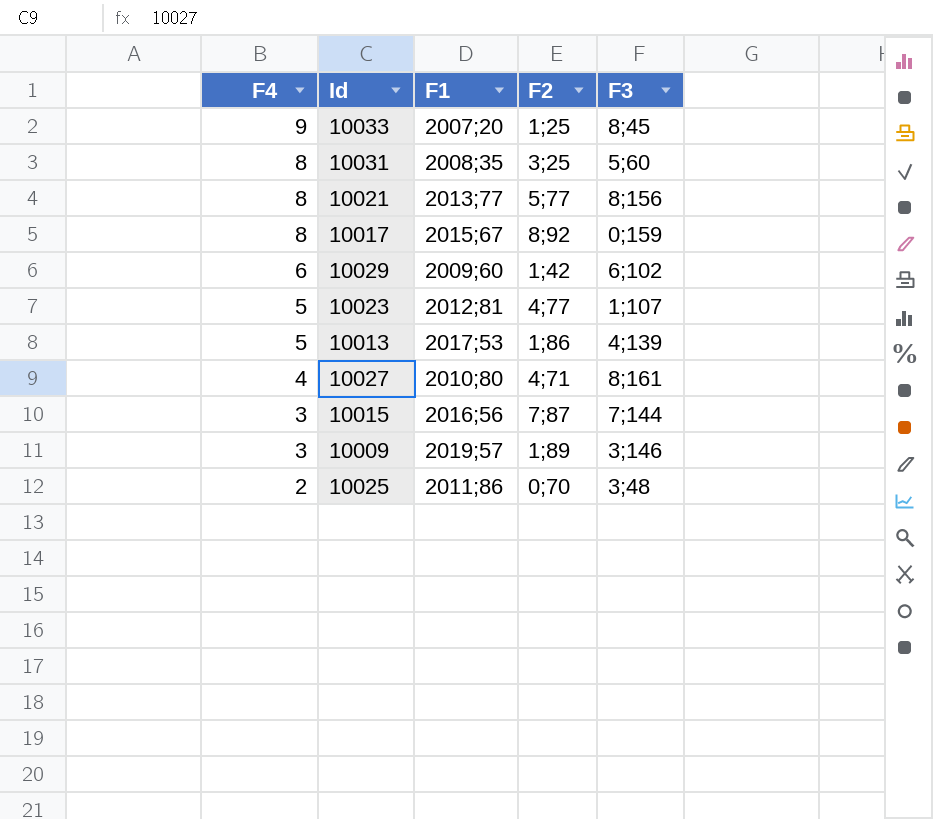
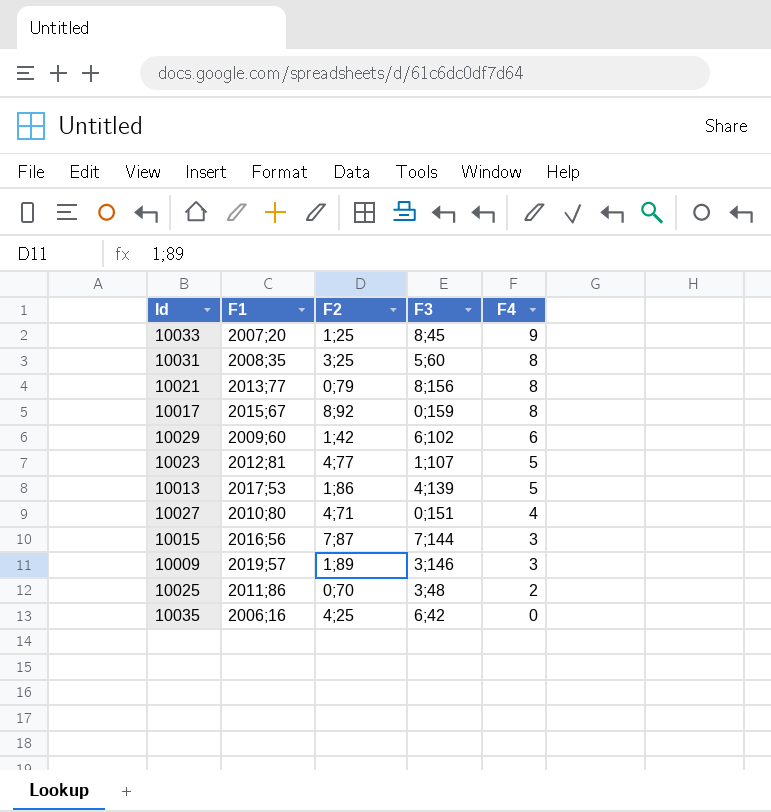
column F4 | position: 1 -> 5
10021 | F2: 5;77 -> 0;79
10027 | F3: 8;161 -> 0;151
row 10035: none -> 2006;16 | 4;25 | 6;42 | 0

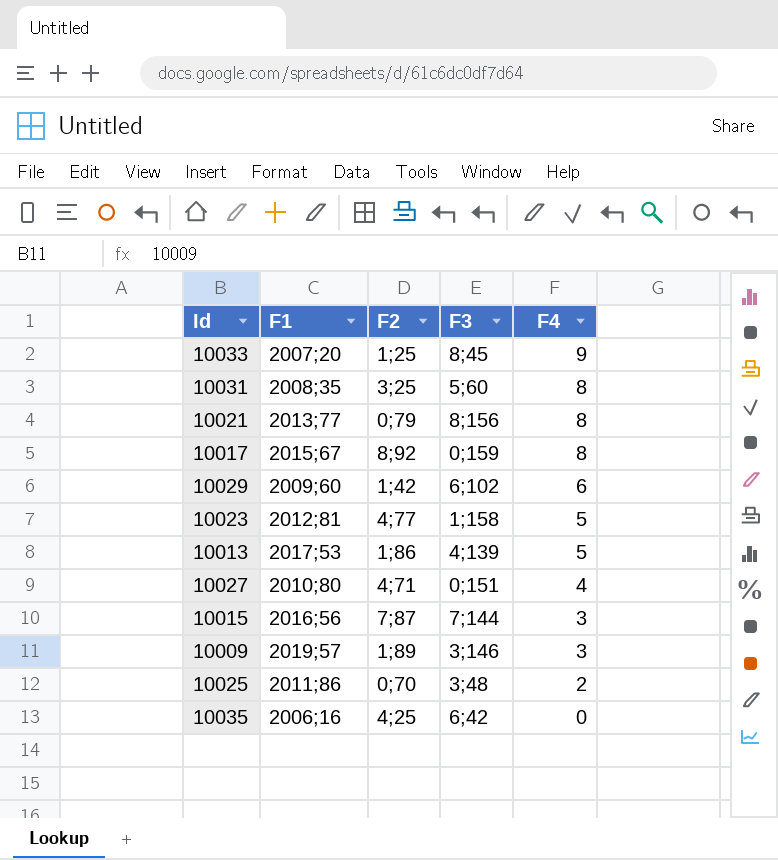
10023 | F3: 1;107 -> 1;158

